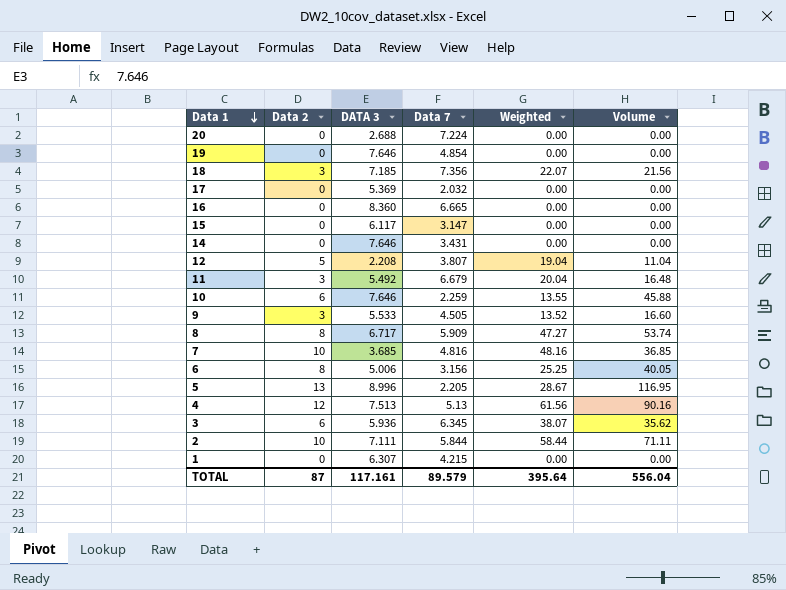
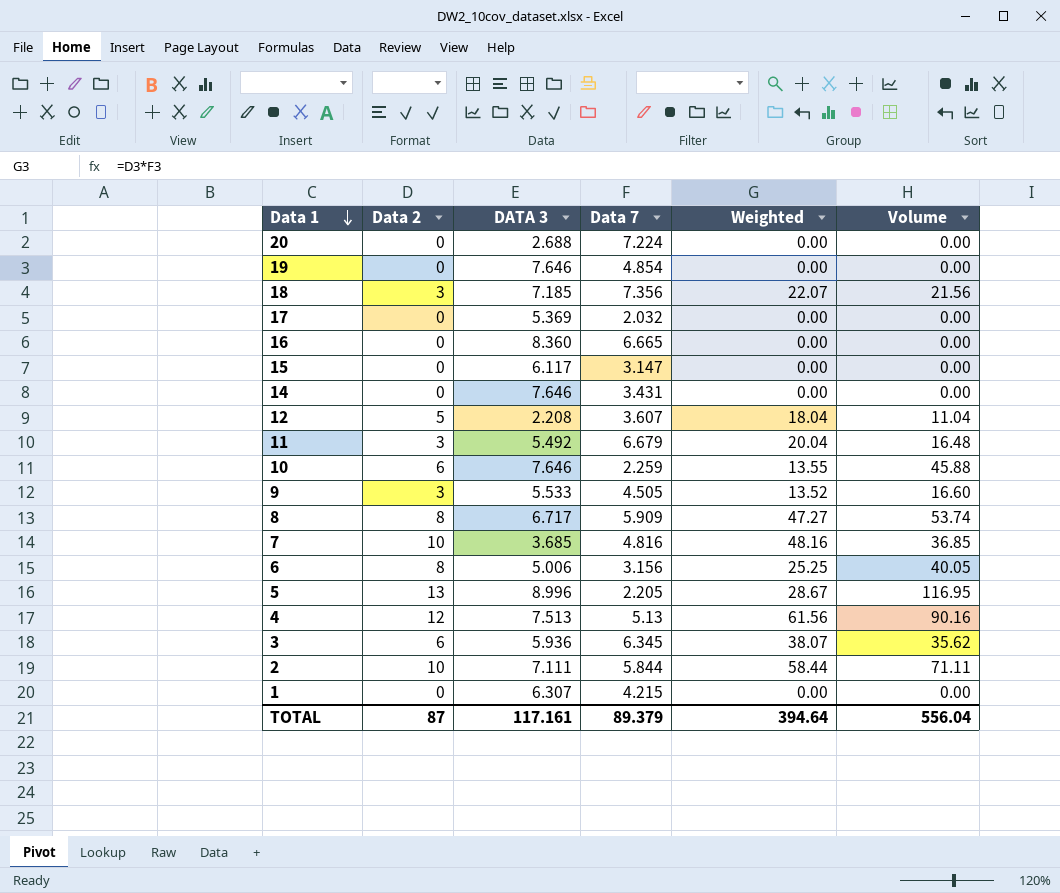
12 | Data 7: 3.807 -> 3.607
12 | Weighted: 19.04 -> 18.04
TOTAL | Data 7: 89.579 -> 89.379
TOTAL | Weighted: 395.64 -> 394.64

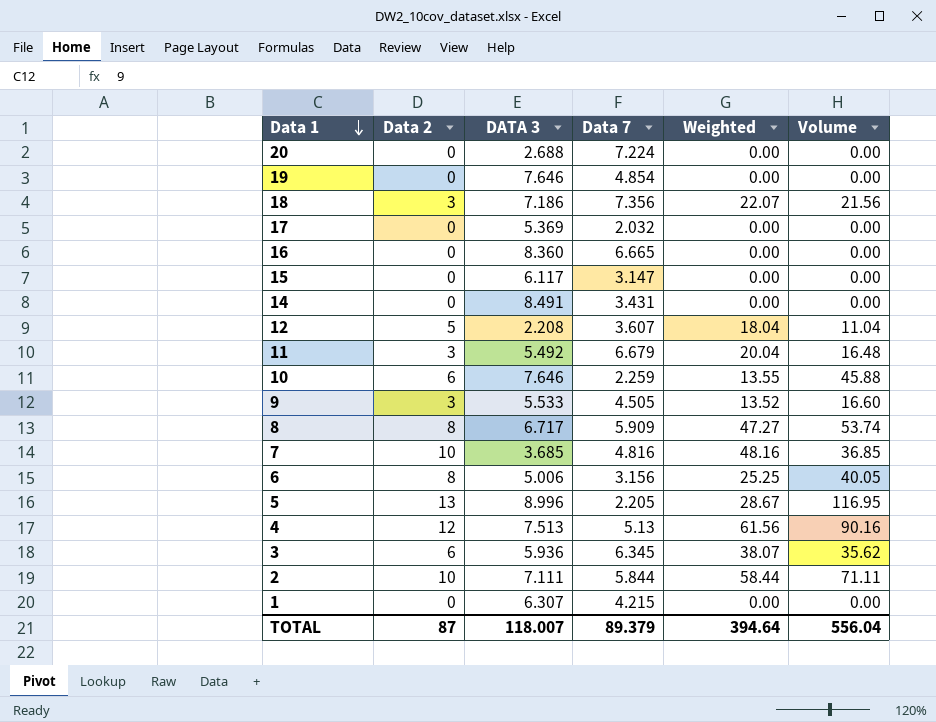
18 | DATA 3: 7.185 -> 7.186
14 | DATA 3: 7.646 -> 8.491
TOTAL | DATA 3: 117.161 -> 118.007

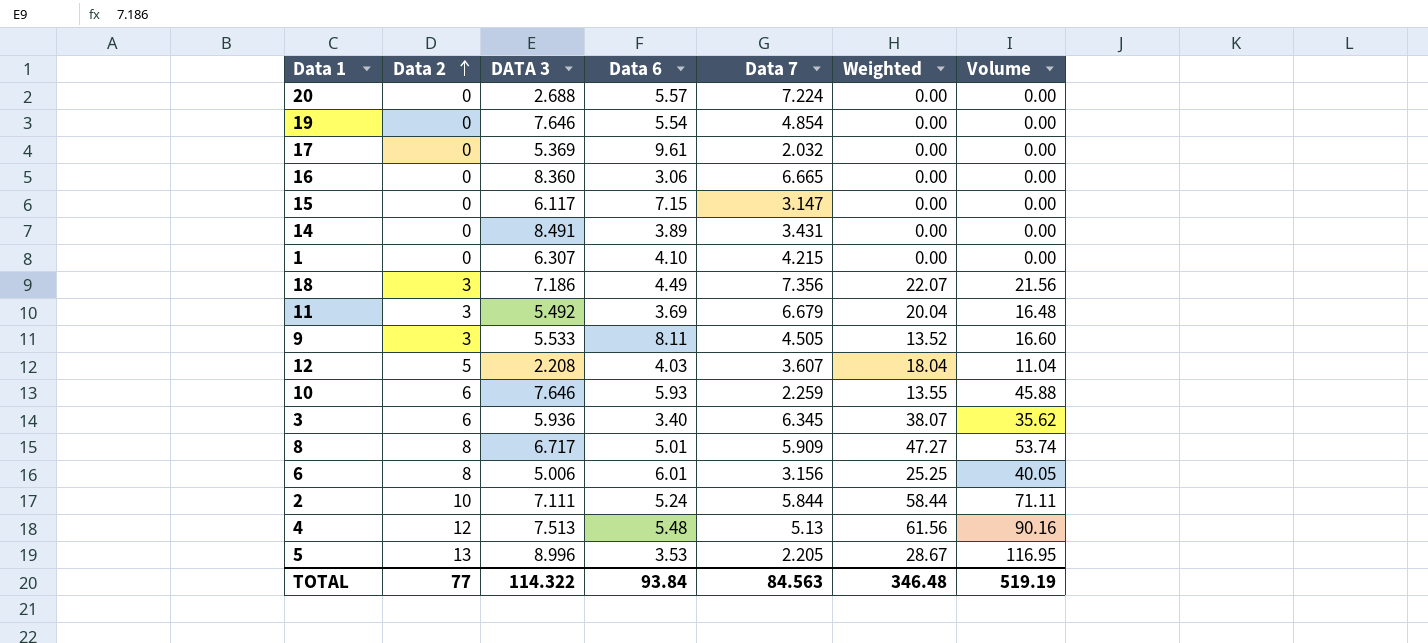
row order: Data 1 descending -> Data 2 ascending
column Data 6 | position: none -> 4
row 7: 10 | 3.685 | 4.816 | 48.16 | 36.85 -> none
TOTAL | Data 2: 87 -> 77
TOTAL | DATA 3: 118.007 -> 114.322
TOTAL | Data 7: 89.379 -> 84.563
TOTAL | Weighted: 394.64 -> 346.48
TOTAL | Volume: 556.04 -> 519.19

